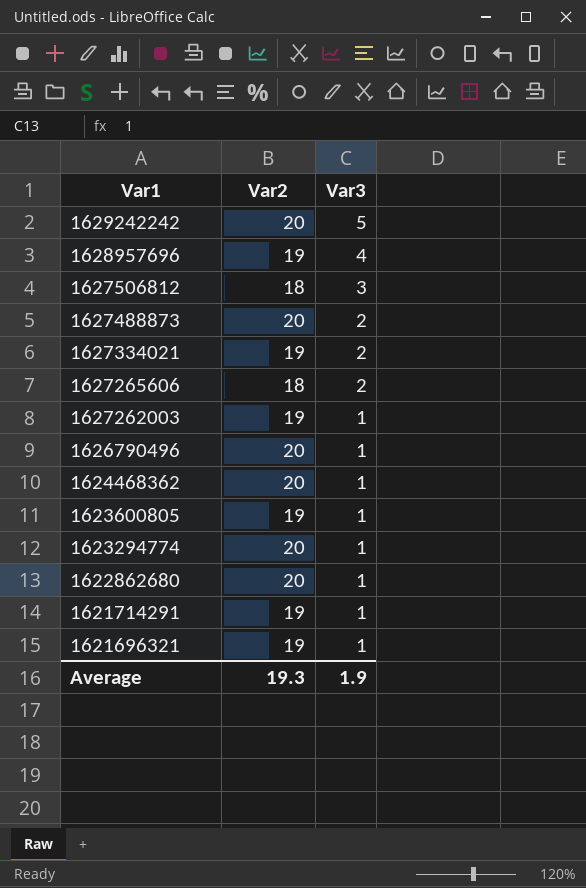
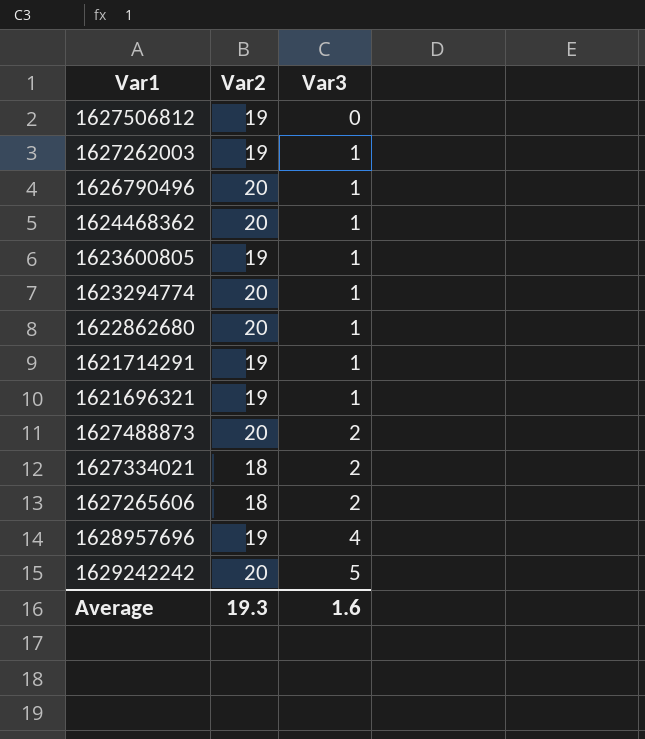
row order: Var1 descending -> Var3 ascending
1627506812 | Var2: 18 -> 19
1627506812 | Var3: 3 -> 0
1627334021 | Var2: 19 -> 18
Average | Var3: 1.9 -> 1.6

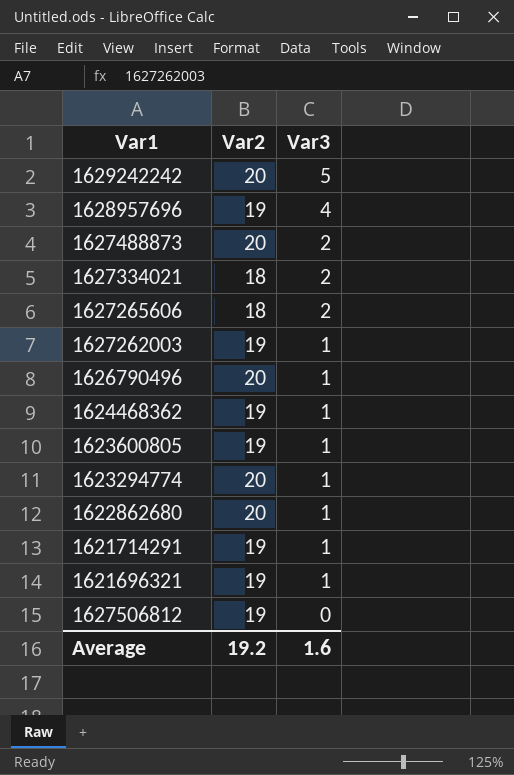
row order: Var3 ascending -> Var3 descending
1624468362 | Var2: 20 -> 19
Average | Var2: 19.3 -> 19.2

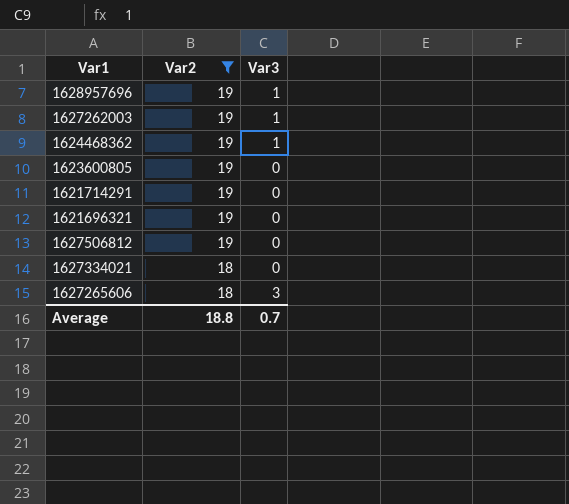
filter: none -> Var2 != 20
row order: Var3 descending -> Var2 descending
1628957696 | Var3: 4 -> 1
1623600805 | Var3: 1 -> 0
1621714291 | Var3: 1 -> 0
1621696321 | Var3: 1 -> 0
1627334021 | Var3: 2 -> 0
1627265606 | Var3: 2 -> 3
Average | Var2: 19.2 -> 18.8
Average | Var3: 1.6 -> 0.7

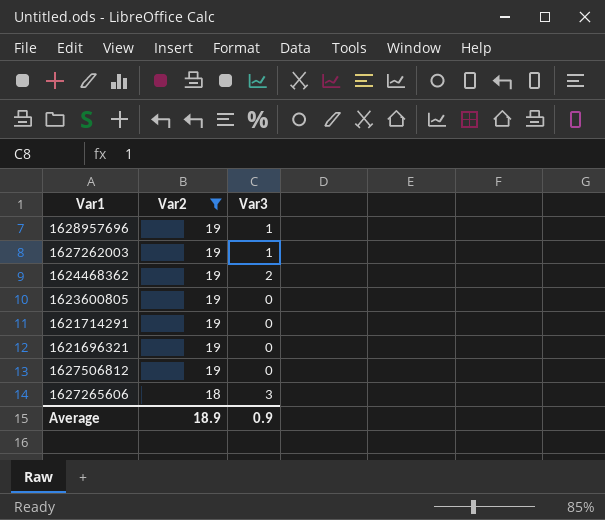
row 1627334021: 18 | 0 -> none
1624468362 | Var3: 1 -> 2
Average | Var2: 18.8 -> 18.9
Average | Var3: 0.7 -> 0.9

